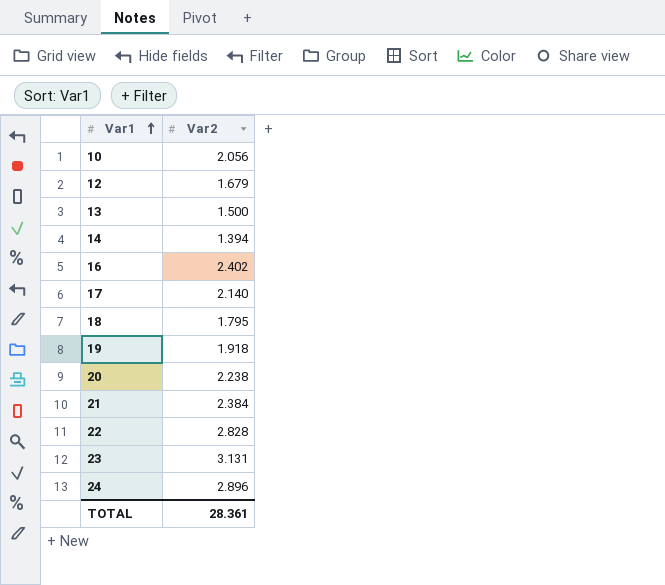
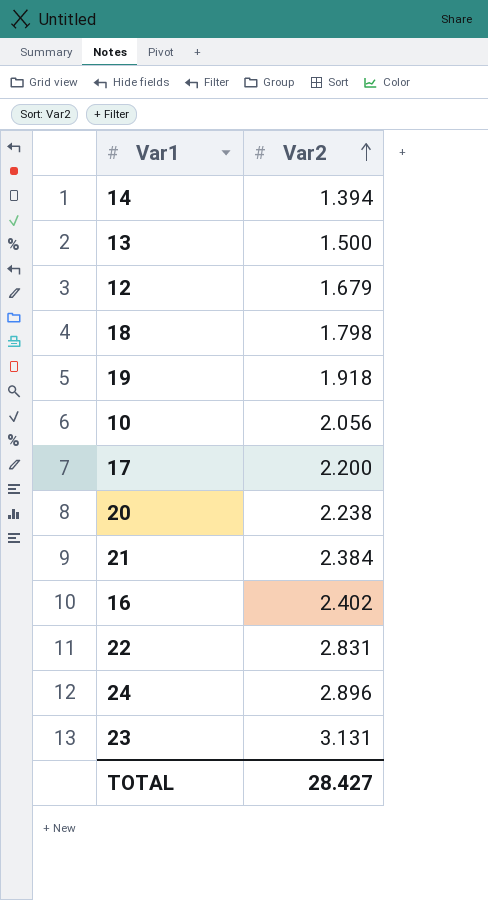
row order: Var1 ascending -> Var2 ascending
18 | Var2: 1.795 -> 1.798
17 | Var2: 2.140 -> 2.200
22 | Var2: 2.828 -> 2.831
TOTAL | Var2: 28.361 -> 28.427

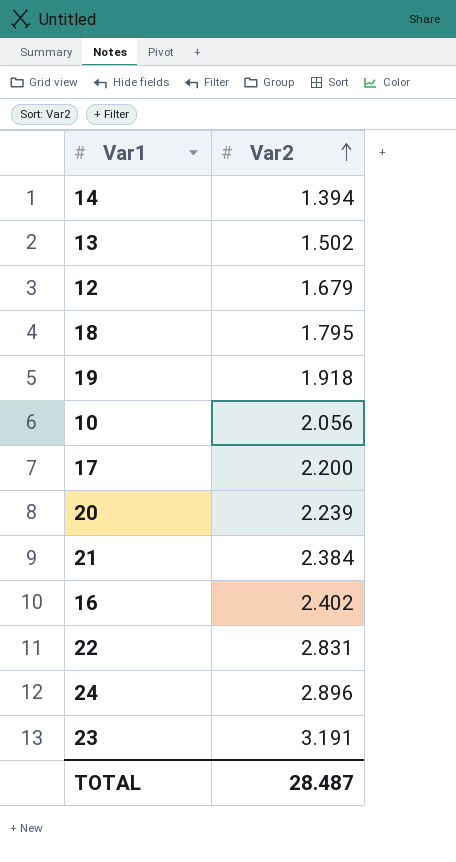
13 | Var2: 1.500 -> 1.502
18 | Var2: 1.798 -> 1.795
20 | Var2: 2.238 -> 2.239
23 | Var2: 3.131 -> 3.191
TOTAL | Var2: 28.427 -> 28.487

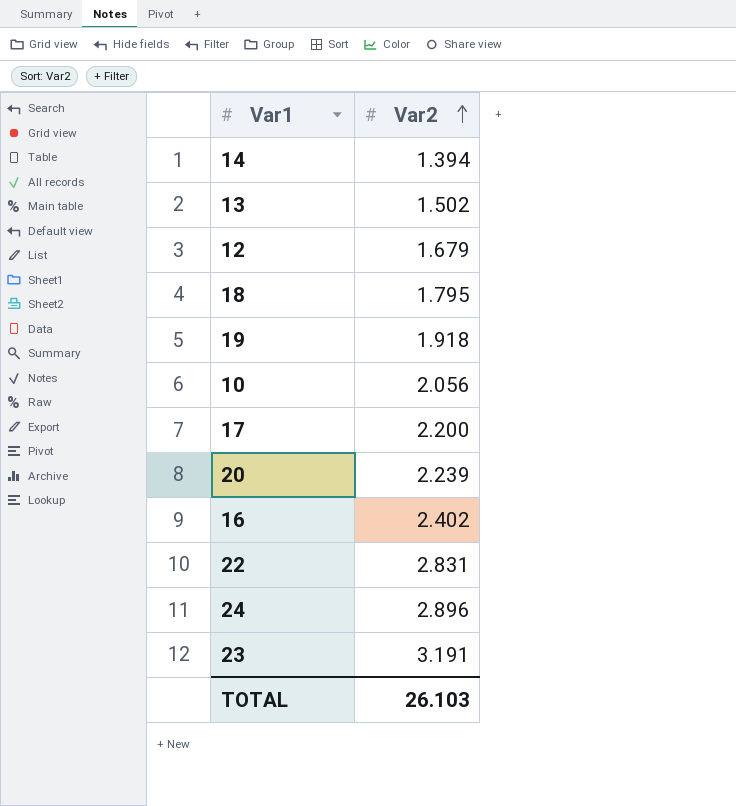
row 21: 2.384 -> none
TOTAL | Var2: 28.487 -> 26.103

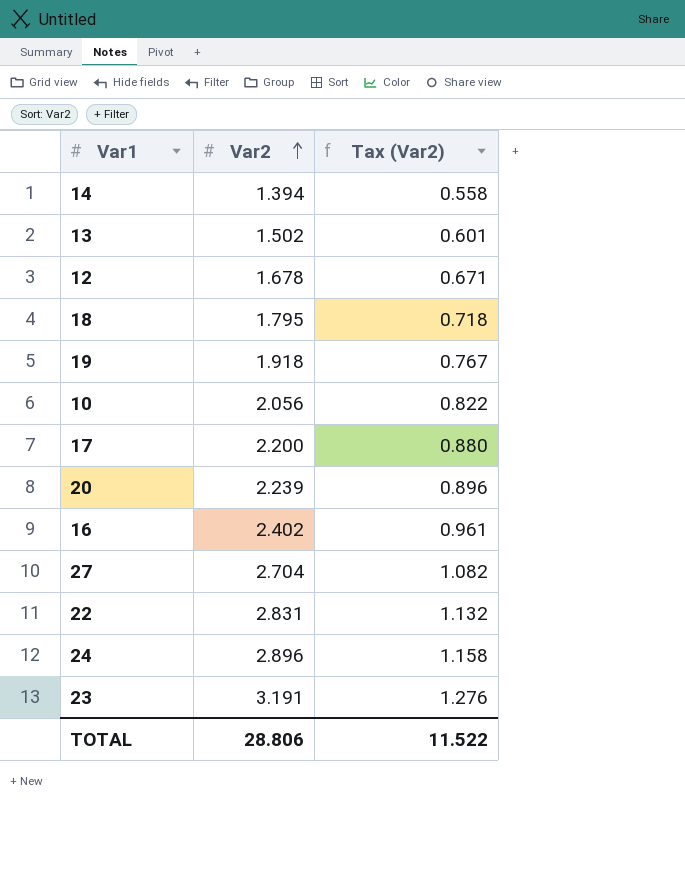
column Tax (Var2) | formula: none -> [Var2] * 0.4
12 | Var2: 1.679 -> 1.678
row 27: none -> 2.704 | 1.082
TOTAL | Var2: 26.103 -> 28.806

